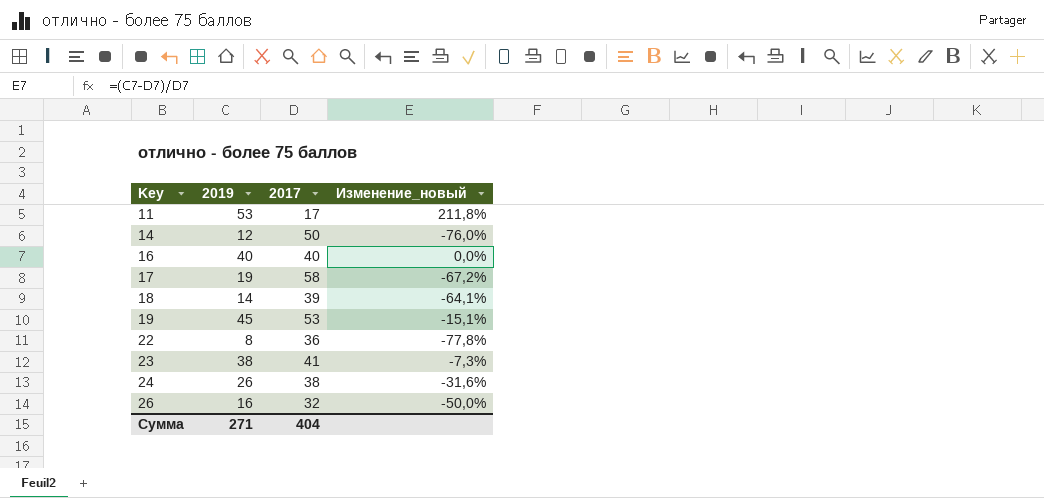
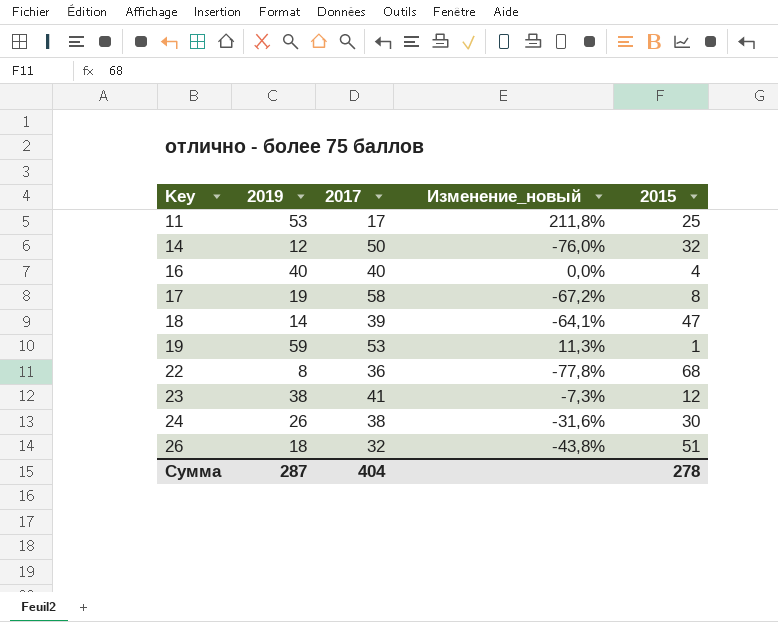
column 2015 | position: none -> 5
19 | 2019: 45 -> 59
19 | Изменение_новый: -15,1% -> 11,3%
26 | 2019: 16 -> 18
26 | Изменение_новый: -50,0% -> -43,8%
Сумма | 2019: 271 -> 287

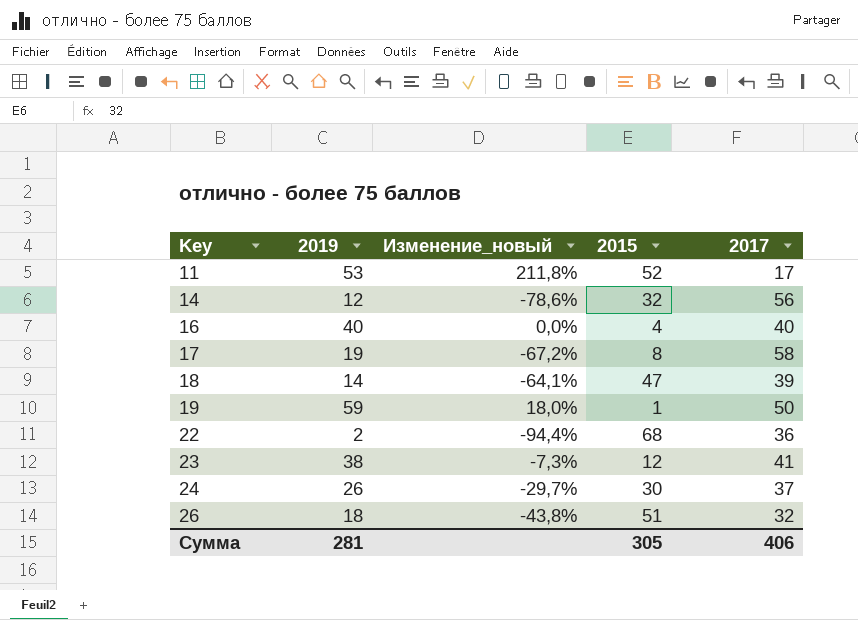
column 2017 | position: 3 -> 5
11 | 2015: 25 -> 52
14 | Изменение_новый: -76,0% -> -78,6%
14 | 2017: 50 -> 56
19 | Изменение_новый: 11,3% -> 18,0%
19 | 2017: 53 -> 50
22 | 2019: 8 -> 2
22 | Изменение_новый: -77,8% -> -94,4%
24 | Изменение_новый: -31,6% -> -29,7%
24 | 2017: 38 -> 37
Сумма | 2019: 287 -> 281
Сумма | 2015: 278 -> 305
Сумма | 2017: 404 -> 406

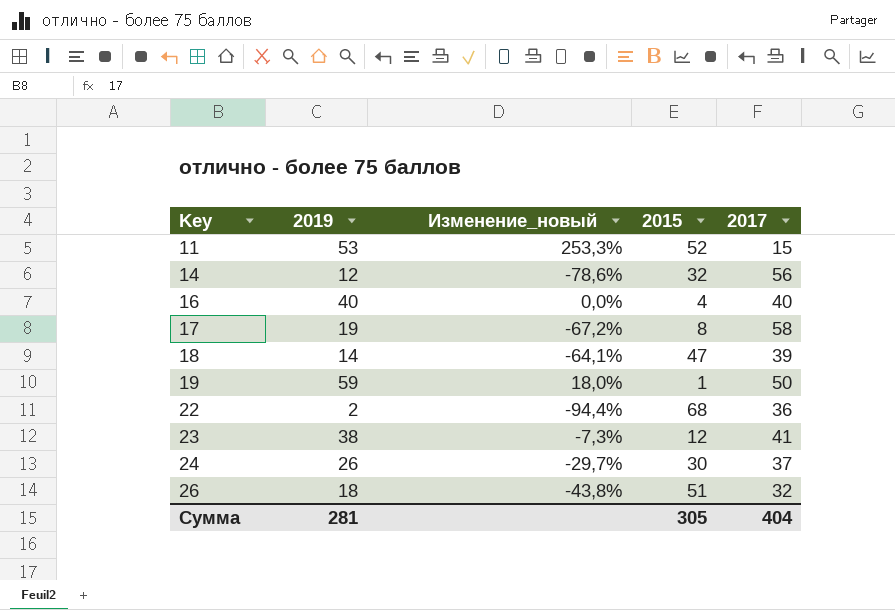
11 | Изменение_новый: 211,8% -> 253,3%
11 | 2017: 17 -> 15
Сумма | 2017: 406 -> 404

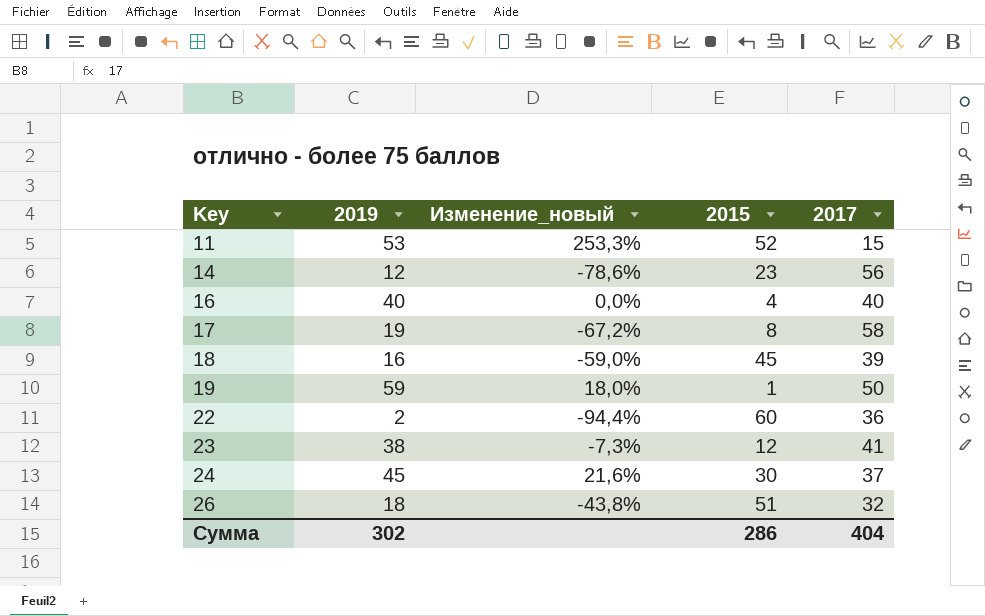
14 | 2015: 32 -> 23
18 | 2019: 14 -> 16
18 | Изменение_новый: -64,1% -> -59,0%
18 | 2015: 47 -> 45
22 | 2015: 68 -> 60
24 | 2019: 26 -> 45
24 | Изменение_новый: -29,7% -> 21,6%
Сумма | 2019: 281 -> 302
Сумма | 2015: 305 -> 286

